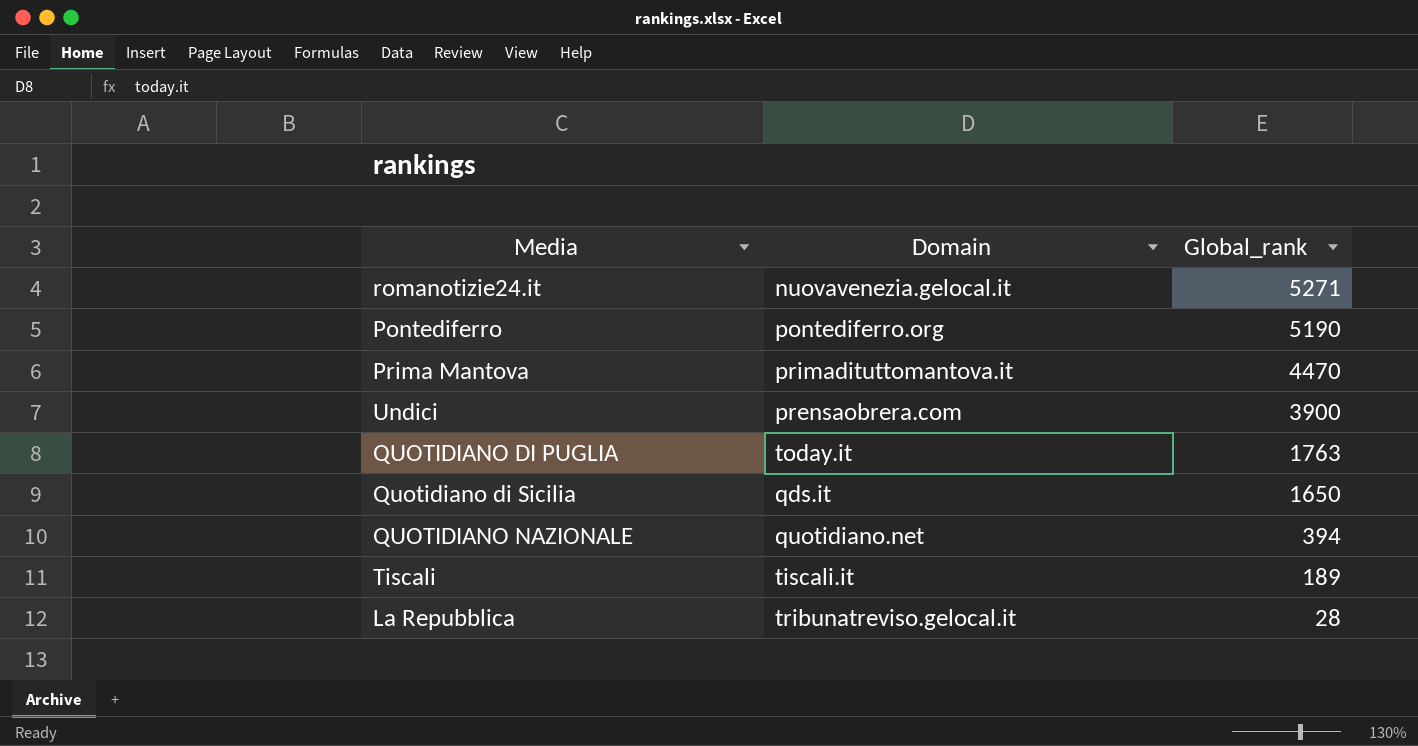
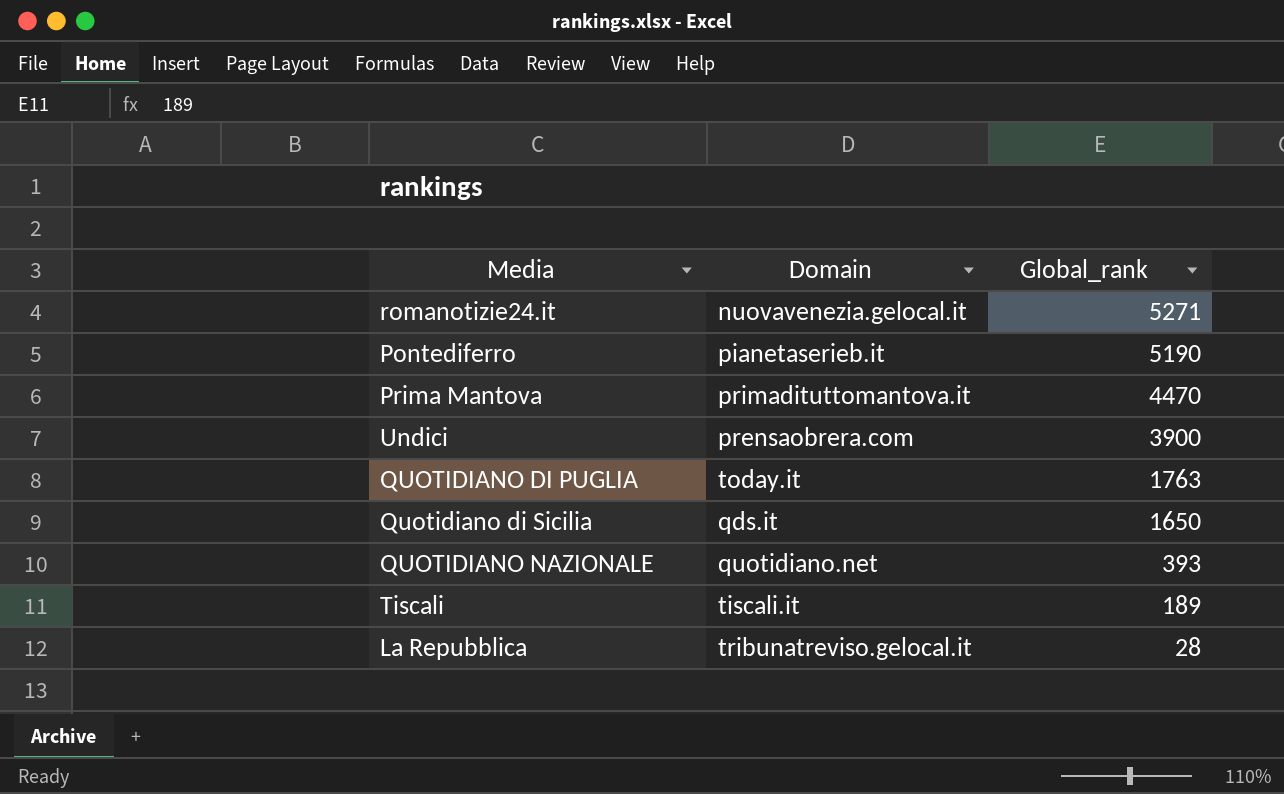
Pontediferro | Domain: pontediferro.org -> pianetaserieb.it
QUOTIDIANO NAZIONALE | Global_rank: 394 -> 393

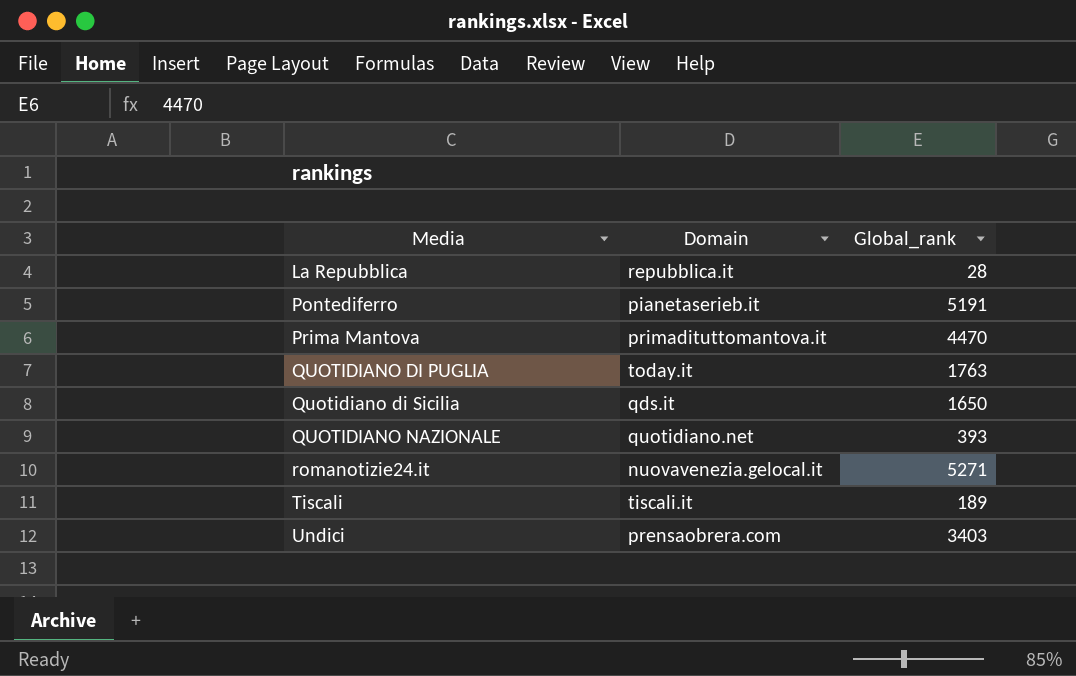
row order: Global_rank descending -> Media ascending
La Repubblica | Domain: tribunatreviso.gelocal.it -> repubblica.it
Pontediferro | Global_rank: 5190 -> 5191
Undici | Global_rank: 3900 -> 3403

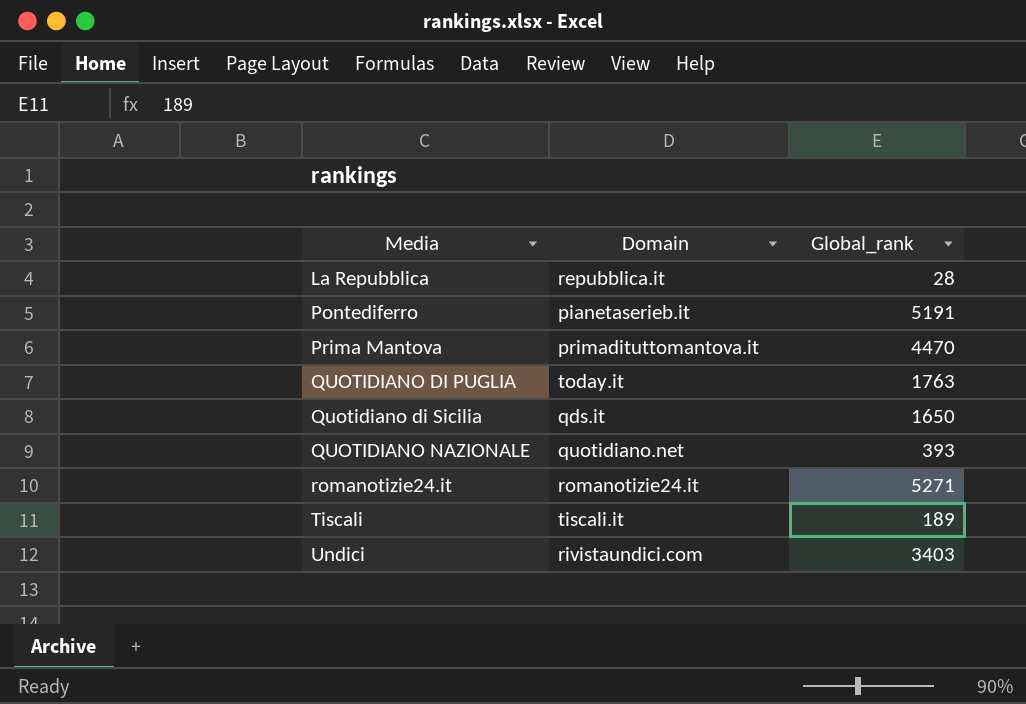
romanotizie24.it | Domain: nuovavenezia.gelocal.it -> romanotizie24.it
Undici | Domain: prensaobrera.com -> rivistaundici.com

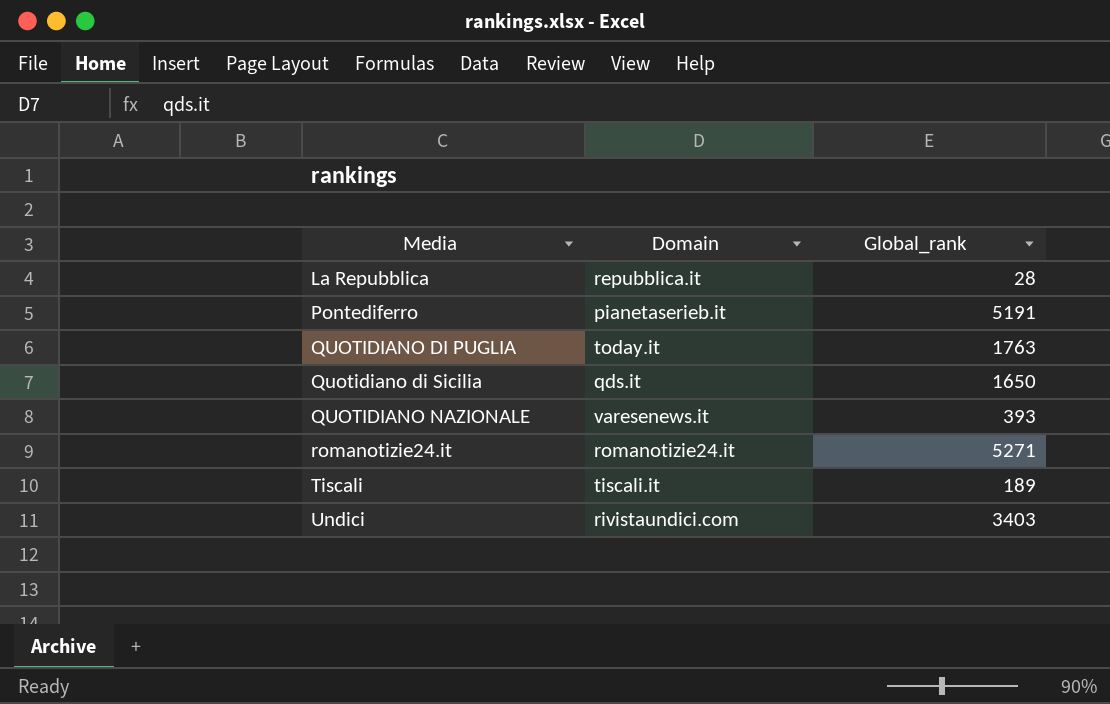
row Prima Mantova: primadituttomantova.it | 4470 -> none
QUOTIDIANO NAZIONALE | Domain: quotidiano.net -> varesenews.it

